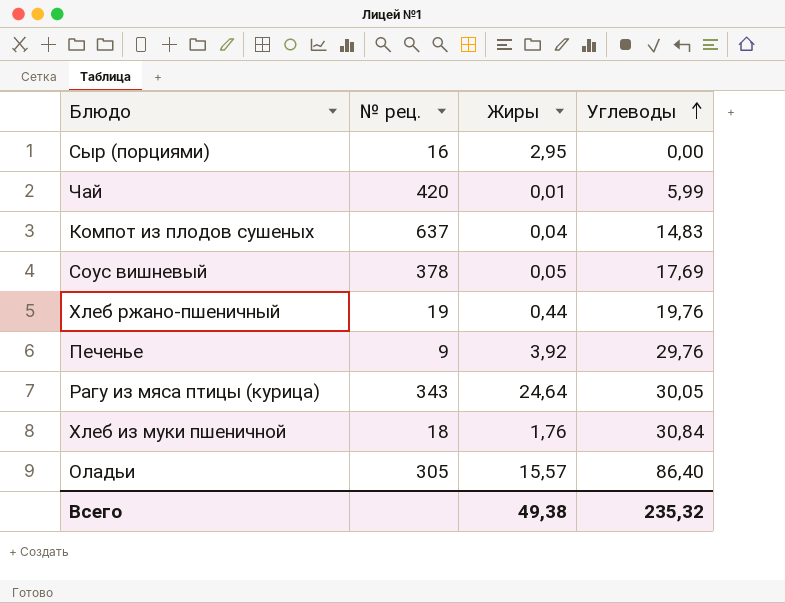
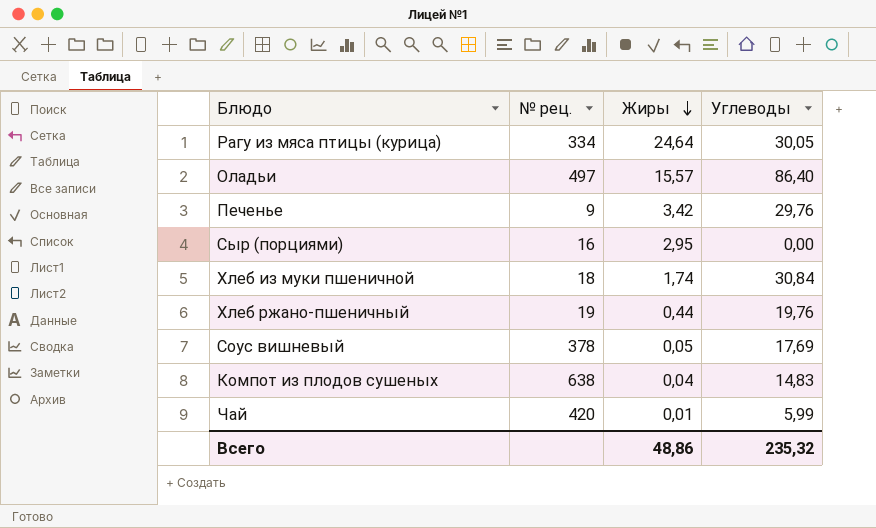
row order: Углеводы ascending -> Жиры descending
Рагу из мяса птицы (курица) | № рец.: 343 -> 334
Оладьи | № рец.: 305 -> 497
Печенье | Жиры: 3,92 -> 3,42
Хлеб из муки пшеничной | Жиры: 1,76 -> 1,74
Компот из плодов сушеных | № рец.: 637 -> 638
Всего | Жиры: 49,38 -> 48,86

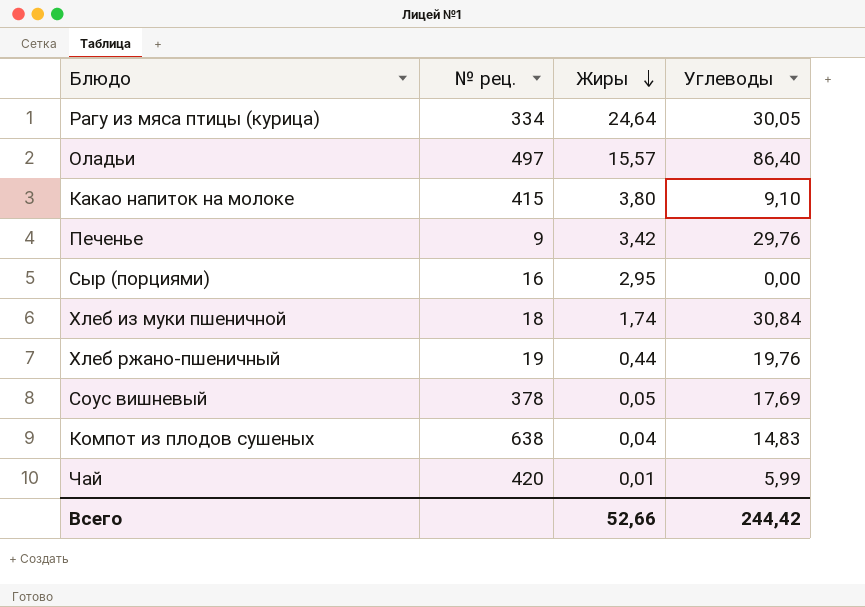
row Какао напиток на молоке: none -> 415 | 3,80 | 9,10
Всего | Жиры: 48,86 -> 52,66
Всего | Углеводы: 235,32 -> 244,42

